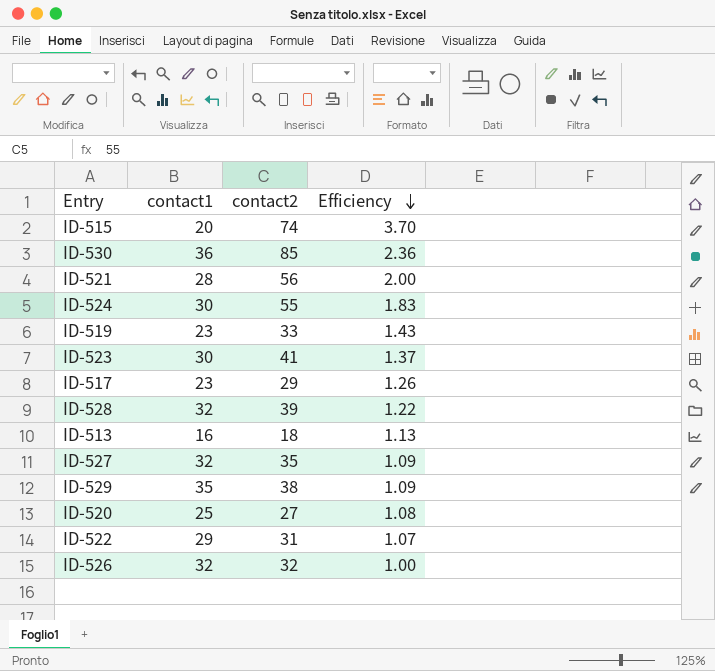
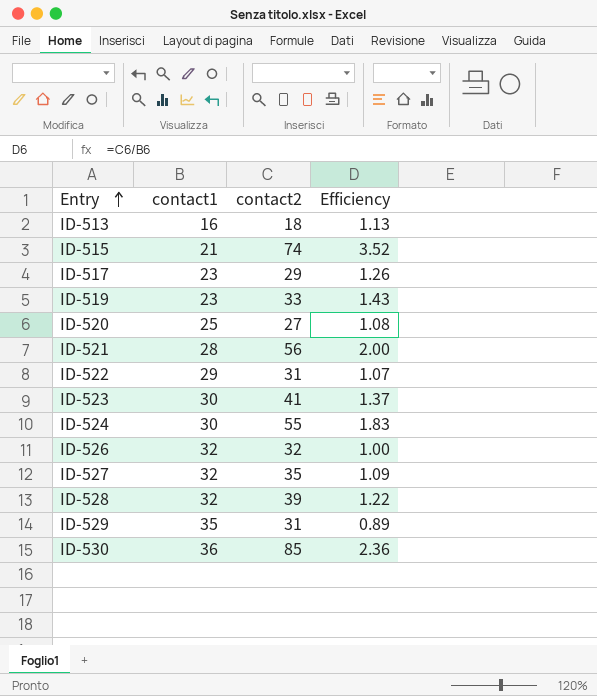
row order: Efficiency descending -> Entry ascending
ID-515 | contact1: 20 -> 21
ID-515 | Efficiency: 3.70 -> 3.52
ID-529 | contact2: 38 -> 31
ID-529 | Efficiency: 1.09 -> 0.89

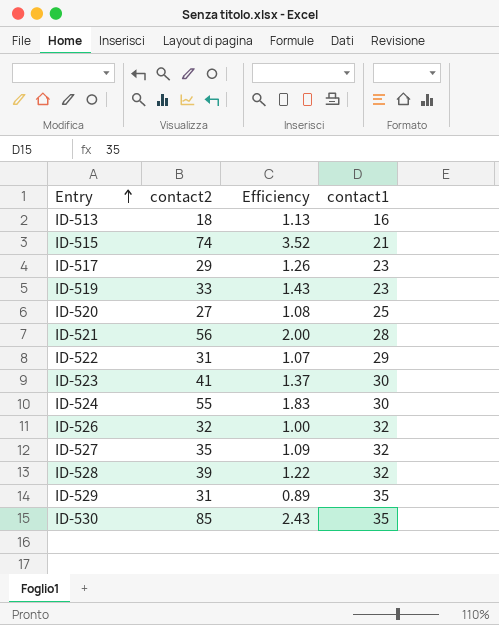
column contact1 | position: 2 -> 4
ID-530 | Efficiency: 2.36 -> 2.43
ID-530 | contact1: 36 -> 35

